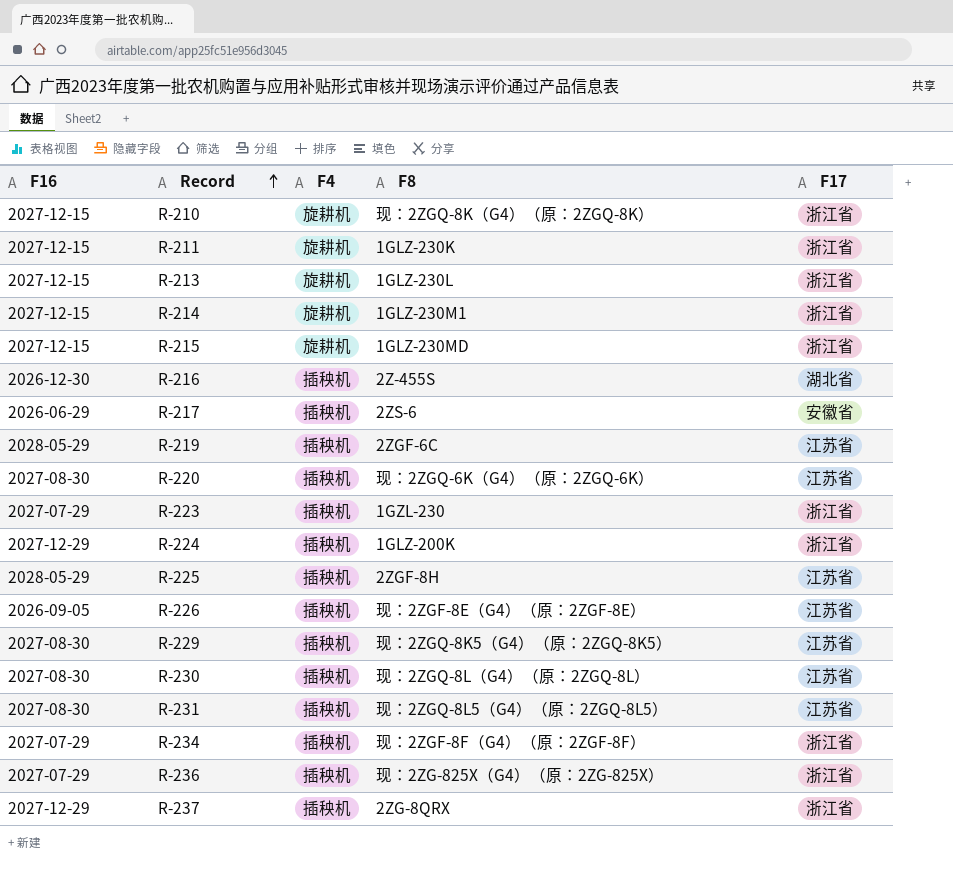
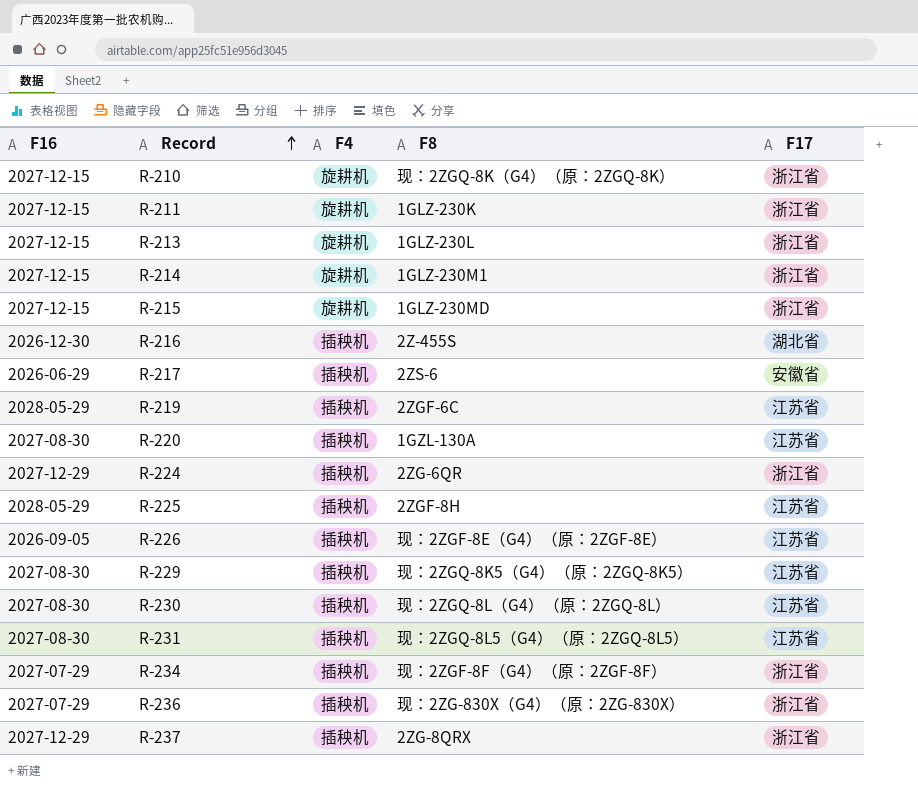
row R-223: 2027-07-29 | 插秧机 | 1GZL-230 | 浙江省 -> none
R-220 | F8: 现：2ZGQ-6K（G4）（原：2ZGQ-6K） -> 1GZL-130A
R-224 | F8: 1GLZ-200K -> 2ZG-6QR
R-236 | F8: 现：2ZG-825X（G4）（原：2ZG-825X） -> 现：2ZG-830X（G4）（原：2ZG-830X）

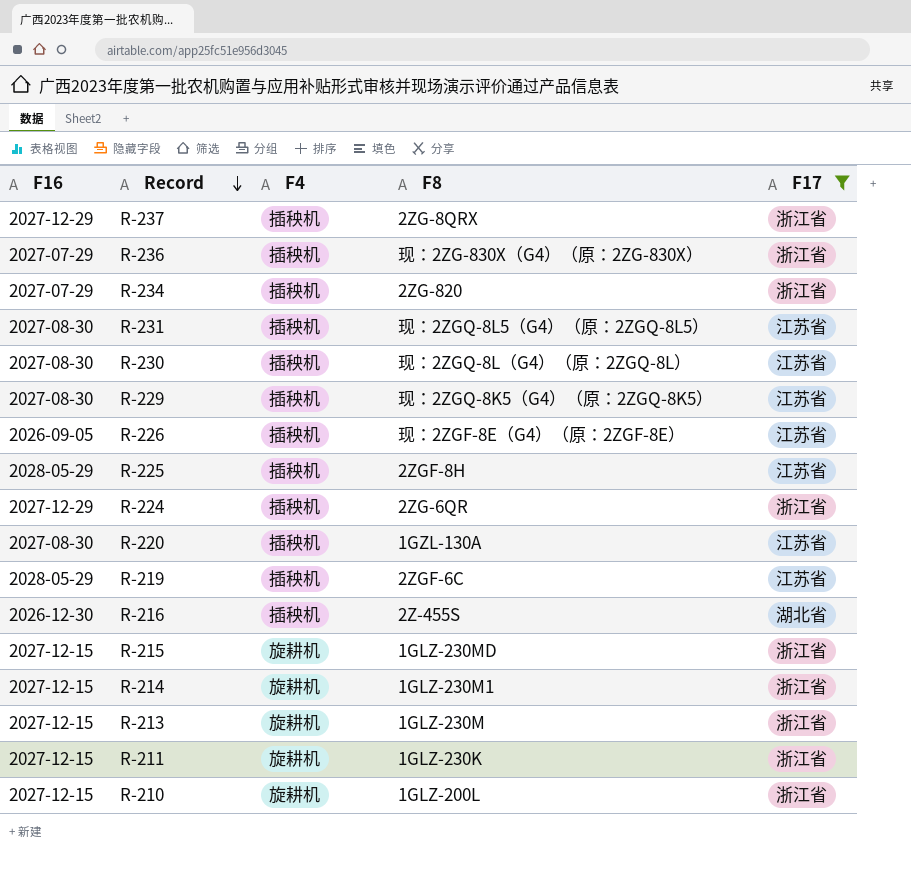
filter: none -> F17 != 安徽省
row order: Record ascending -> Record descending
R-234 | F8: 现：2ZGF-8F（G4）（原：2ZGF-8F） -> 2ZG-820
R-213 | F8: 1GLZ-230L -> 1GLZ-230M
R-210 | F8: 现：2ZGQ-8K（G4）（原：2ZGQ-8K） -> 1GLZ-200L

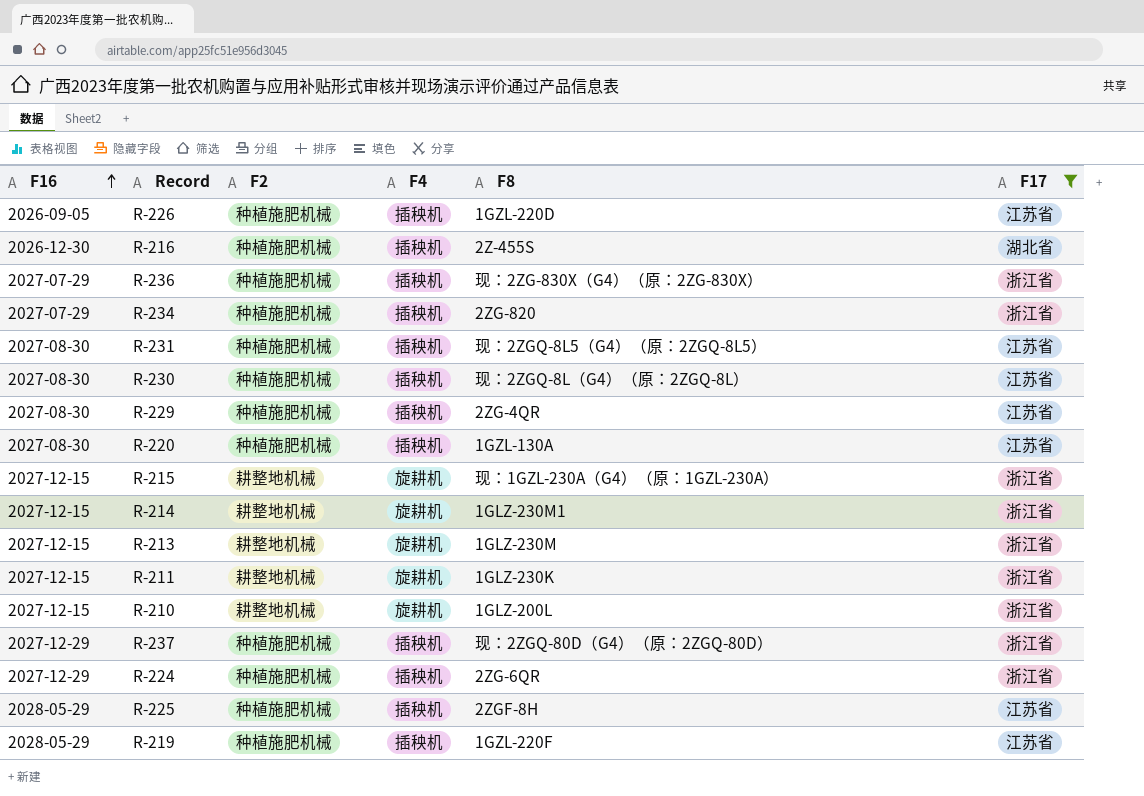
row order: Record descending -> F16 ascending
column F2 | position: none -> 3
R-226 | F8: 现：2ZGF-8E（G4）（原：2ZGF-8E） -> 1GZL-220D
R-229 | F8: 现：2ZGQ-8K5（G4）（原：2ZGQ-8K5） -> 2ZG-4QR
R-215 | F8: 1GLZ-230MD -> 现：1GZL-230A（G4）（原：1GZL-230A）
R-237 | F8: 2ZG-8QRX -> 现：2ZGQ-80D（G4）（原：2ZGQ-80D）
R-219 | F8: 2ZGF-6C -> 1GZL-220F

